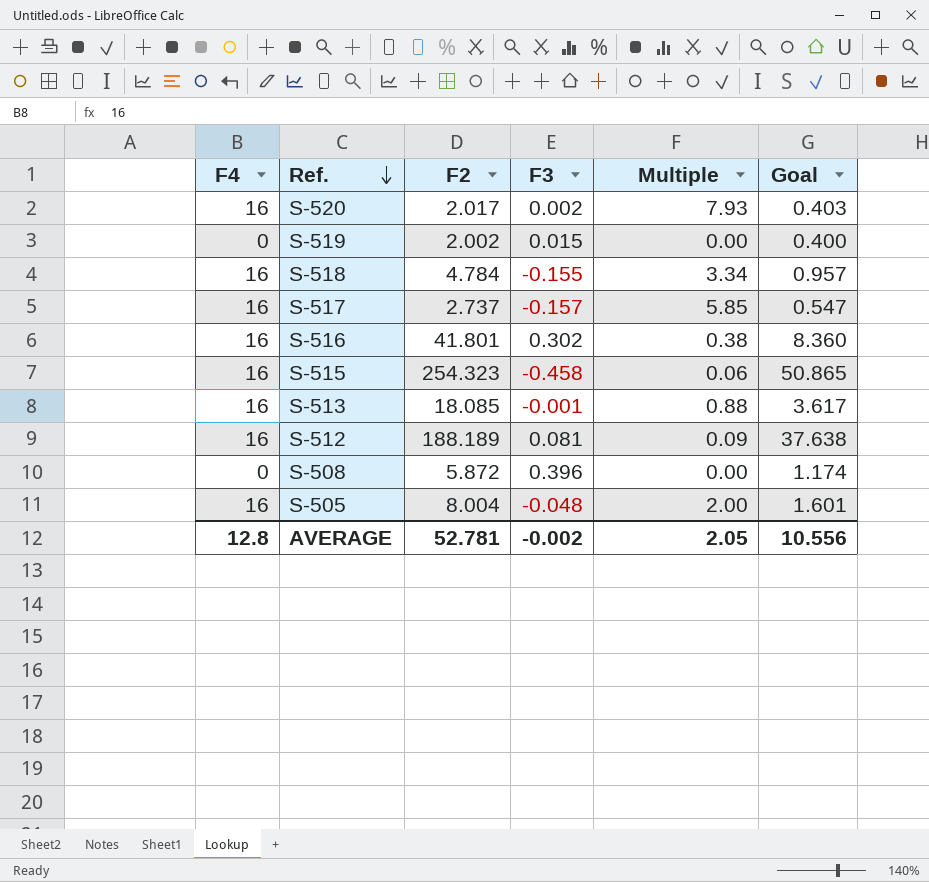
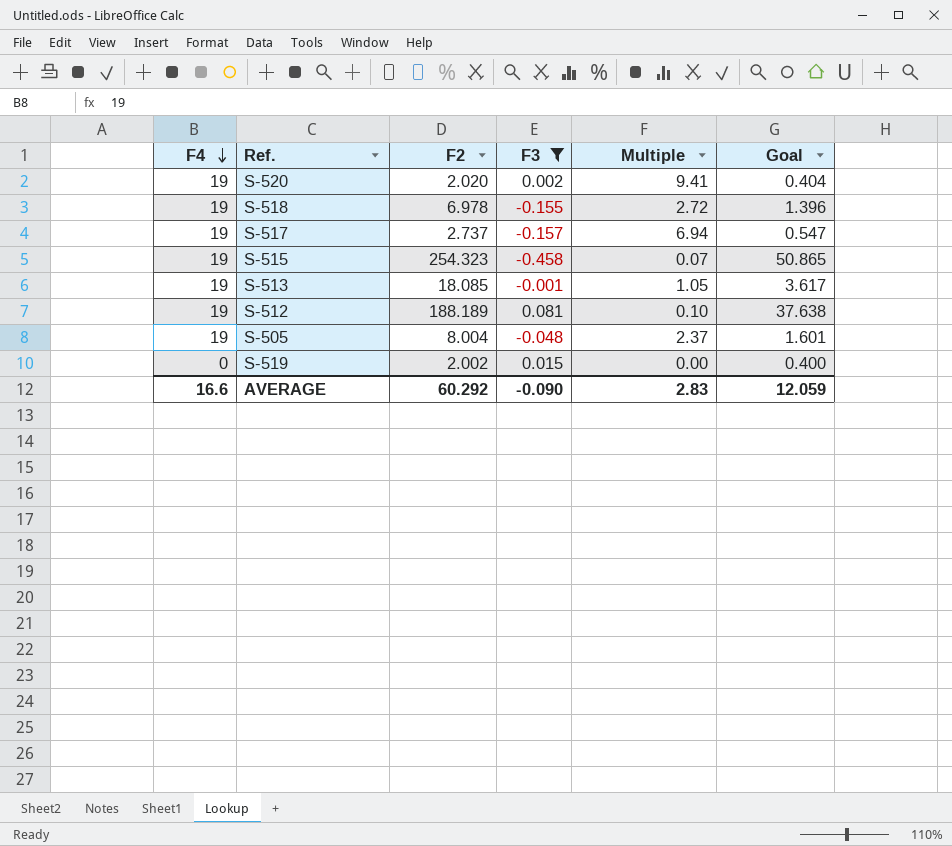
filter: none -> F3 <= 0.081
row order: Ref. descending -> F4 descending
S-520 | F4: 16 -> 19
S-520 | F2: 2.017 -> 2.020
S-520 | Multiple: 7.93 -> 9.41
S-520 | Goal: 0.403 -> 0.404
S-518 | F4: 16 -> 19
S-518 | F2: 4.784 -> 6.978
S-518 | Multiple: 3.34 -> 2.72
S-518 | Goal: 0.957 -> 1.396
S-517 | F4: 16 -> 19
S-517 | Multiple: 5.85 -> 6.94
S-515 | F4: 16 -> 19
S-515 | Multiple: 0.06 -> 0.07
S-513 | F4: 16 -> 19
S-513 | Multiple: 0.88 -> 1.05
S-512 | F4: 16 -> 19
S-512 | Multiple: 0.09 -> 0.10
S-505 | F4: 16 -> 19
S-505 | Multiple: 2.00 -> 2.37
AVERAGE | F4: 12.8 -> 16.6
AVERAGE | F2: 52.781 -> 60.292
AVERAGE | F3: -0.002 -> -0.090
AVERAGE | Multiple: 2.05 -> 2.83
AVERAGE | Goal: 10.556 -> 12.059

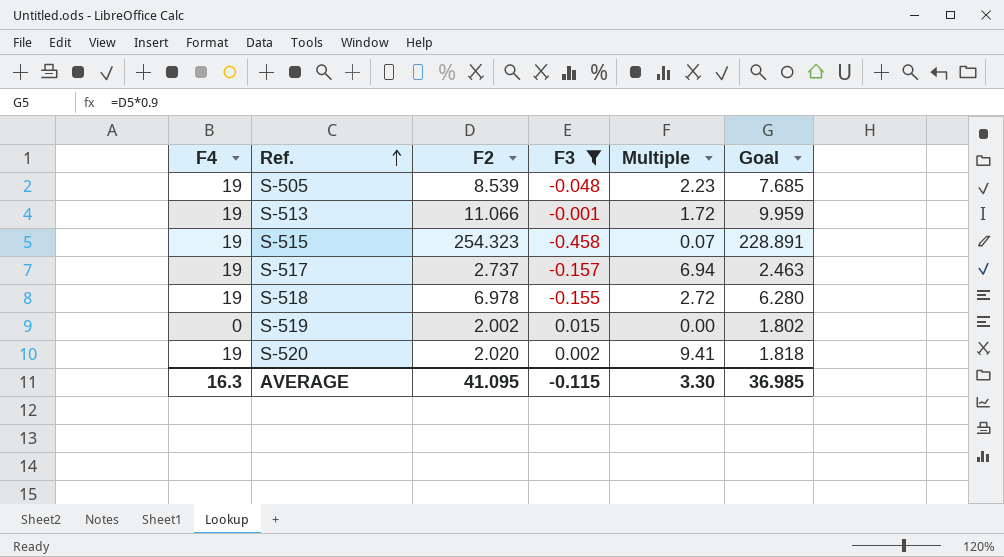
row order: F4 descending -> Ref. ascending
column Goal | formula: [F2] * 0.2 -> [F2] * 0.9
row S-512: 19 | 188.189 | 0.081 | 0.10 | 37.638 -> none
S-505 | F2: 8.004 -> 8.539
S-505 | Multiple: 2.37 -> 2.23
S-513 | F2: 18.085 -> 11.066
S-513 | Multiple: 1.05 -> 1.72
AVERAGE | F4: 16.6 -> 16.3
AVERAGE | F2: 60.292 -> 41.095
AVERAGE | F3: -0.090 -> -0.115
AVERAGE | Multiple: 2.83 -> 3.30
AVERAGE | Goal: 12.059 -> 36.985

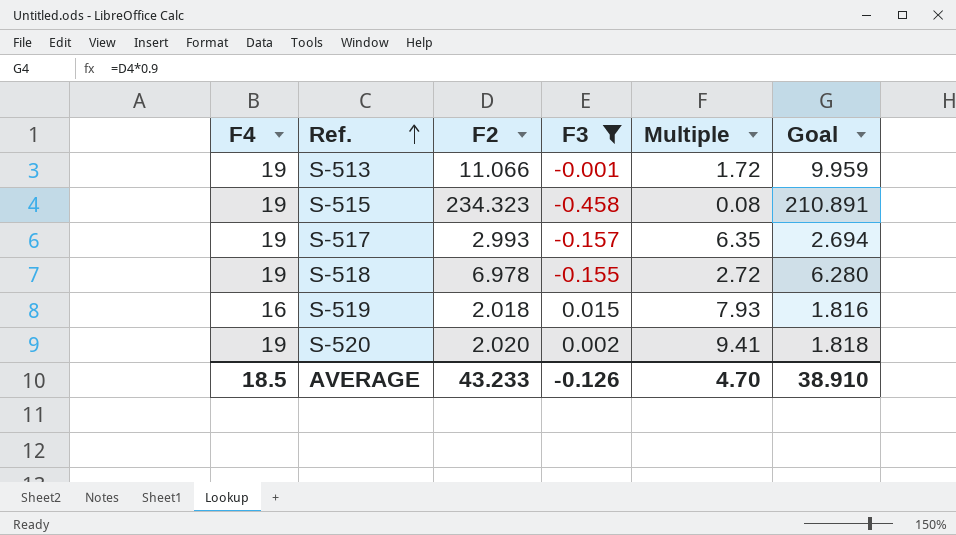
row S-505: 19 | 8.539 | -0.048 | 2.23 | 7.685 -> none
S-515 | F2: 254.323 -> 234.323
S-515 | Multiple: 0.07 -> 0.08
S-515 | Goal: 228.891 -> 210.891
S-517 | F2: 2.737 -> 2.993
S-517 | Multiple: 6.94 -> 6.35
S-517 | Goal: 2.463 -> 2.694
S-519 | F4: 0 -> 16
S-519 | F2: 2.002 -> 2.018
S-519 | Multiple: 0.00 -> 7.93
S-519 | Goal: 1.802 -> 1.816
AVERAGE | F4: 16.3 -> 18.5
AVERAGE | F2: 41.095 -> 43.233
AVERAGE | F3: -0.115 -> -0.126
AVERAGE | Multiple: 3.30 -> 4.70
AVERAGE | Goal: 36.985 -> 38.910

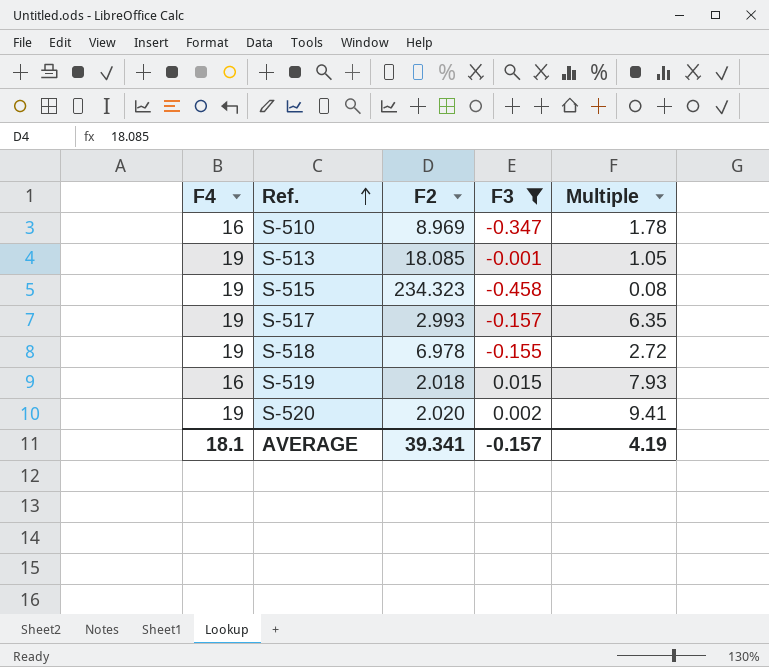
column Goal | formula: [F2] * 0.9 -> none
row S-510: none -> 16 | 8.969 | -0.347 | 1.78
S-513 | F2: 11.066 -> 18.085
S-513 | Multiple: 1.72 -> 1.05
AVERAGE | F4: 18.5 -> 18.1
AVERAGE | F2: 43.233 -> 39.341
AVERAGE | F3: -0.126 -> -0.157
AVERAGE | Multiple: 4.70 -> 4.19

